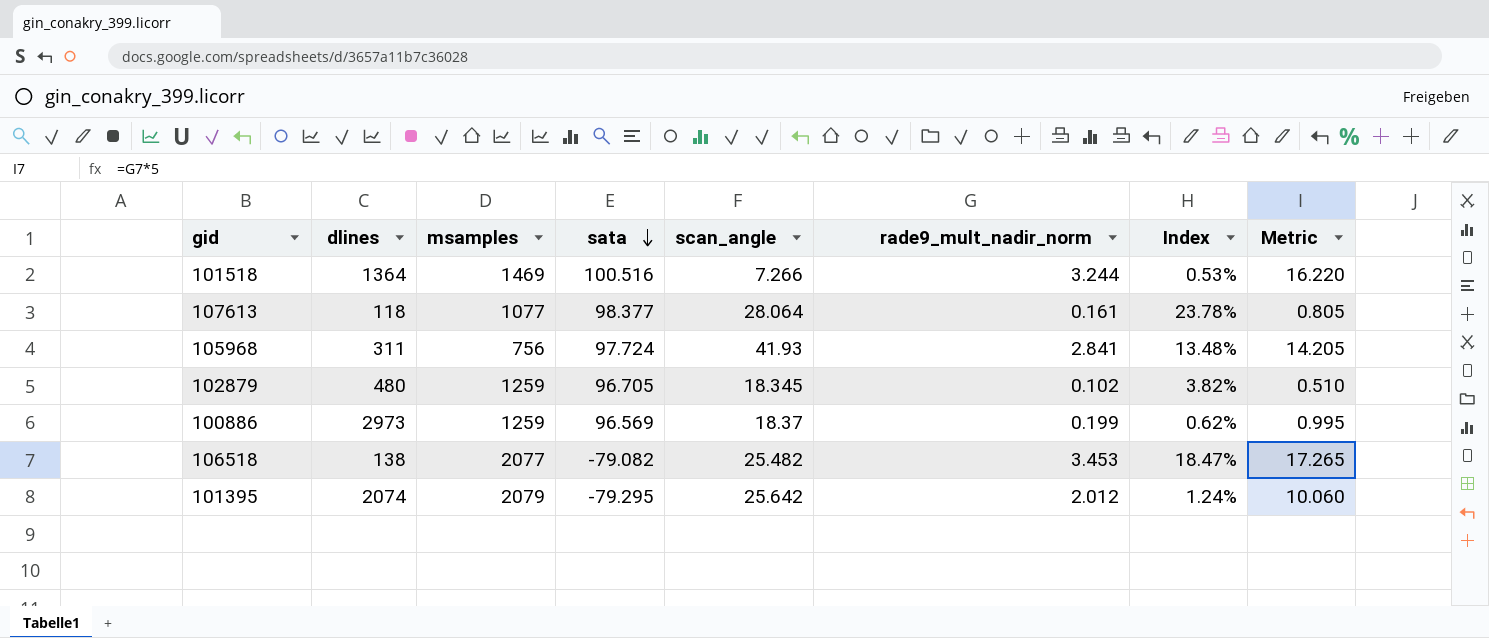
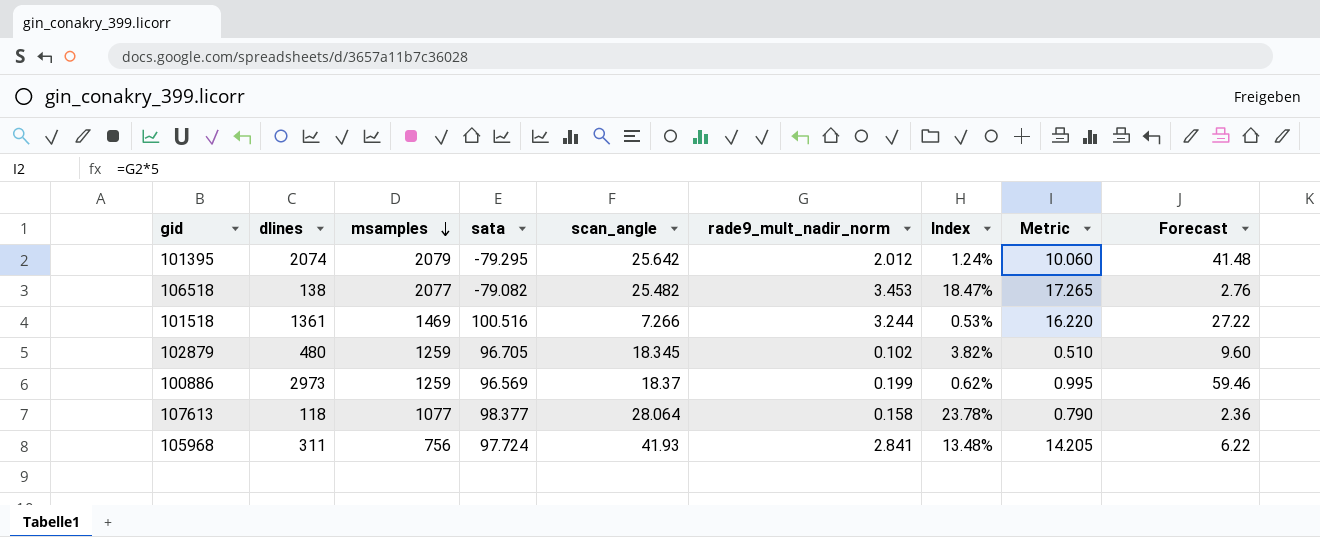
row order: sata descending -> msamples descending
column Forecast | formula: none -> [dlines] * 0.02
101518 | dlines: 1364 -> 1361
107613 | rade9_mult_nadir_norm: 0.161 -> 0.158
107613 | Metric: 0.805 -> 0.790

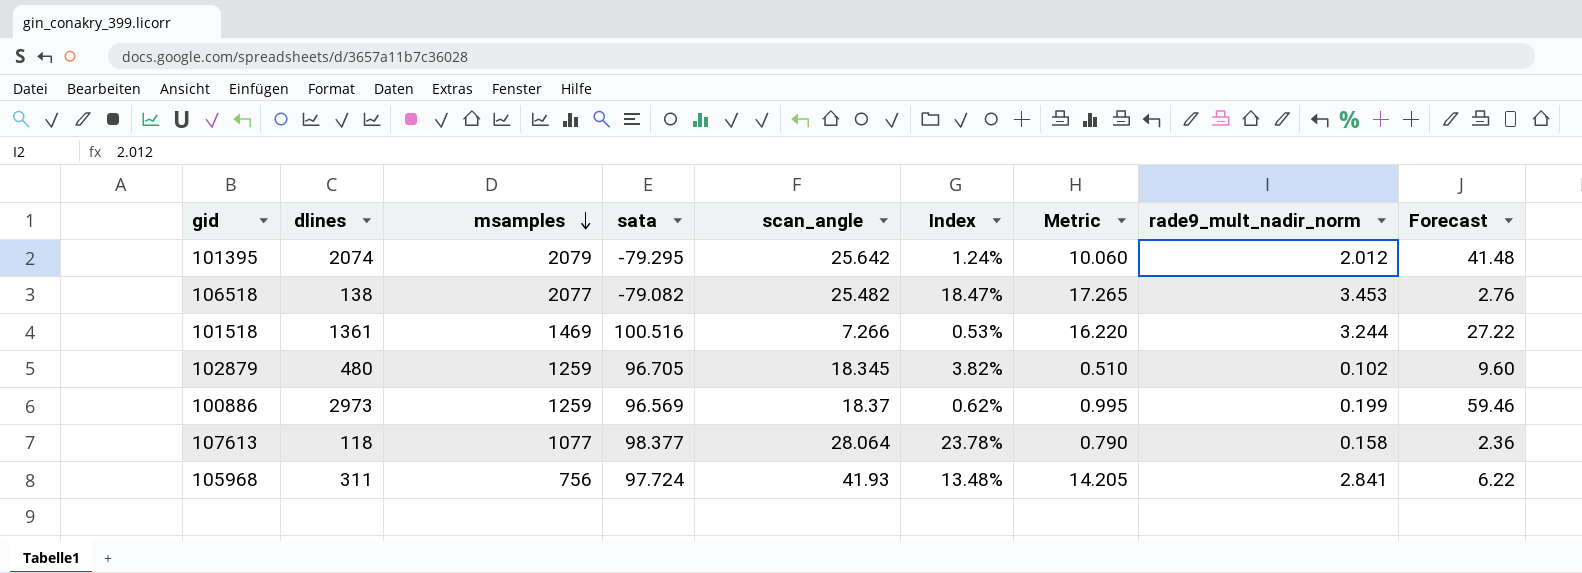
column rade9_mult_nadir_norm | position: 6 -> 8

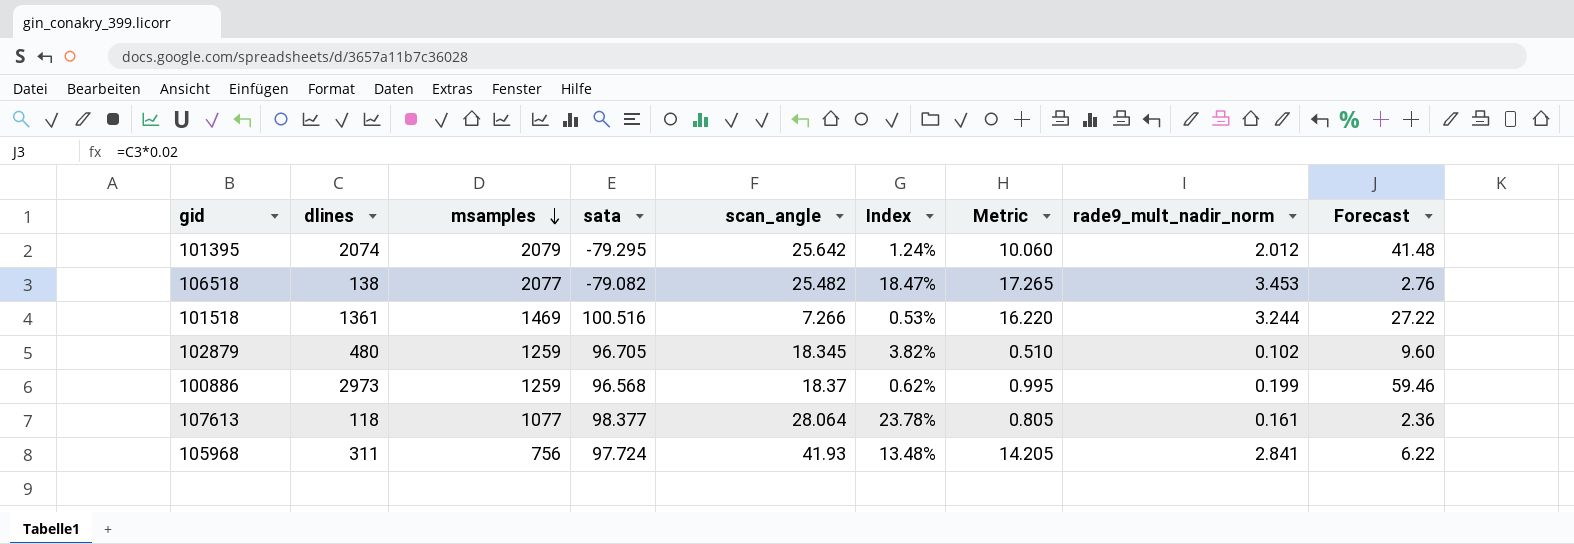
100886 | sata: 96.569 -> 96.568
107613 | Metric: 0.790 -> 0.805
107613 | rade9_mult_nadir_norm: 0.158 -> 0.161

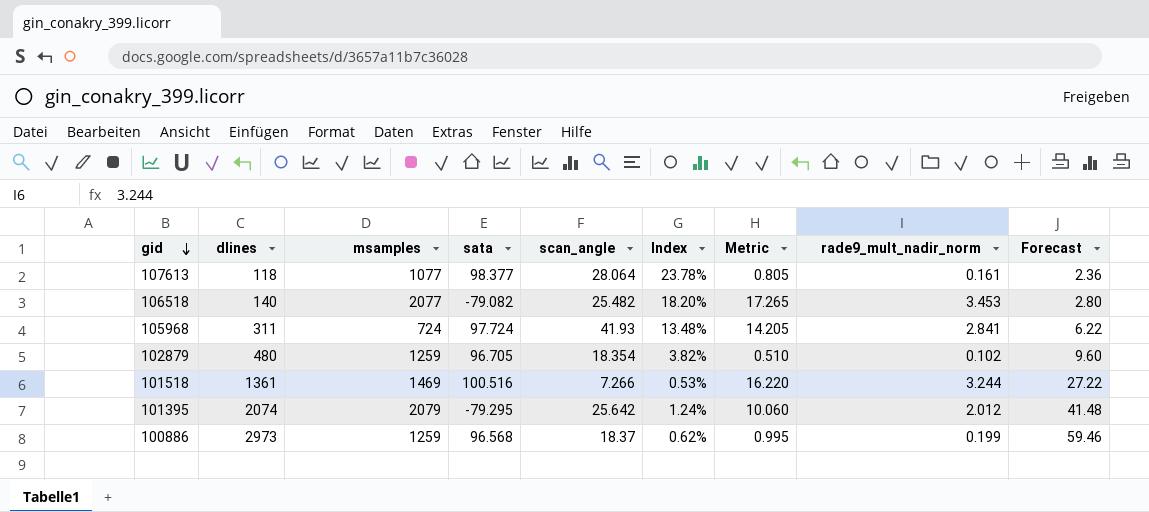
row order: msamples descending -> gid descending
106518 | dlines: 138 -> 140
106518 | Index: 18.47% -> 18.20%
106518 | Forecast: 2.76 -> 2.80
105968 | msamples: 756 -> 724
102879 | scan_angle: 18.345 -> 18.354

